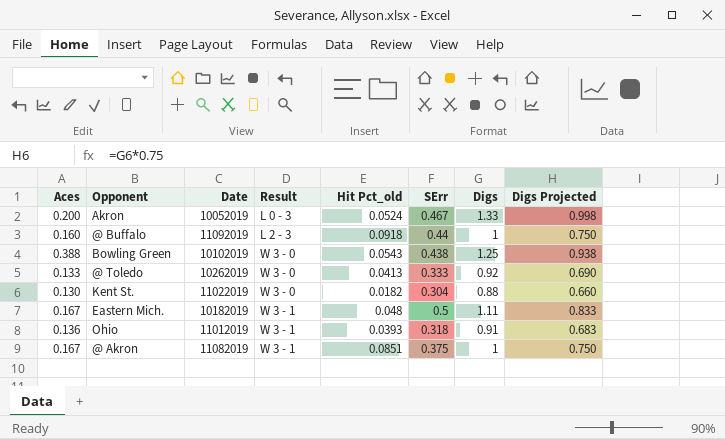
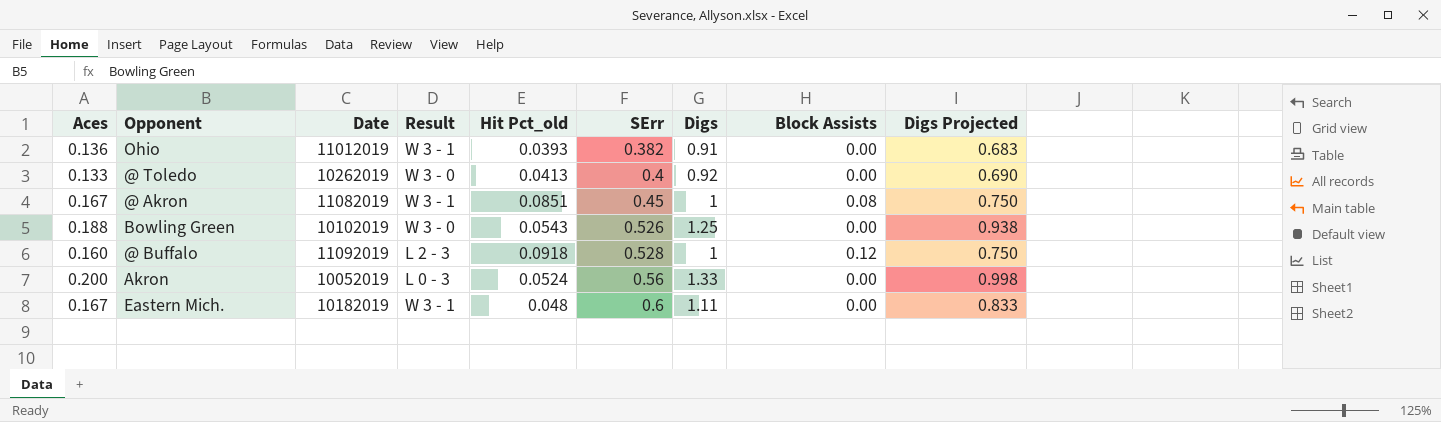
row order: Result ascending -> SErr ascending
column Block Assists | position: none -> 8
row Kent St.: 0.130 | 11022019 | W 3 - 0 | 0.0182 | 0.304 | 0.88 | 0.660 -> none
Ohio | SErr: 0.318 -> 0.382
@ Toledo | SErr: 0.333 -> 0.4
@ Akron | SErr: 0.375 -> 0.45
Bowling Green | Aces: 0.388 -> 0.188
Bowling Green | SErr: 0.438 -> 0.526
@ Buffalo | SErr: 0.44 -> 0.528
Akron | SErr: 0.467 -> 0.56
Eastern Mich. | SErr: 0.5 -> 0.6

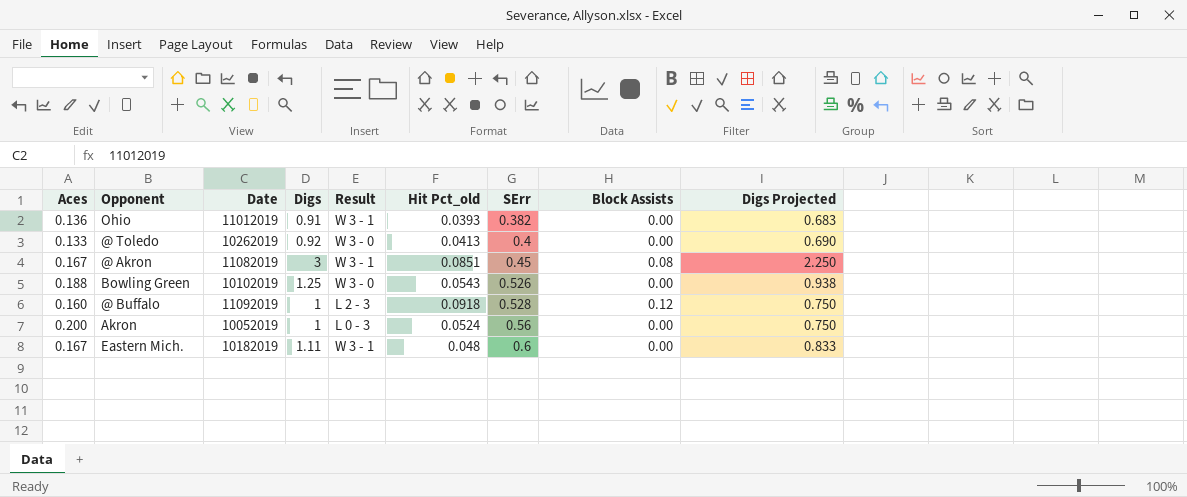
column Digs | position: 7 -> 4
@ Akron | Digs: 1 -> 3
@ Akron | Digs Projected: 0.750 -> 2.250
Akron | Digs: 1.33 -> 1
Akron | Digs Projected: 0.998 -> 0.750

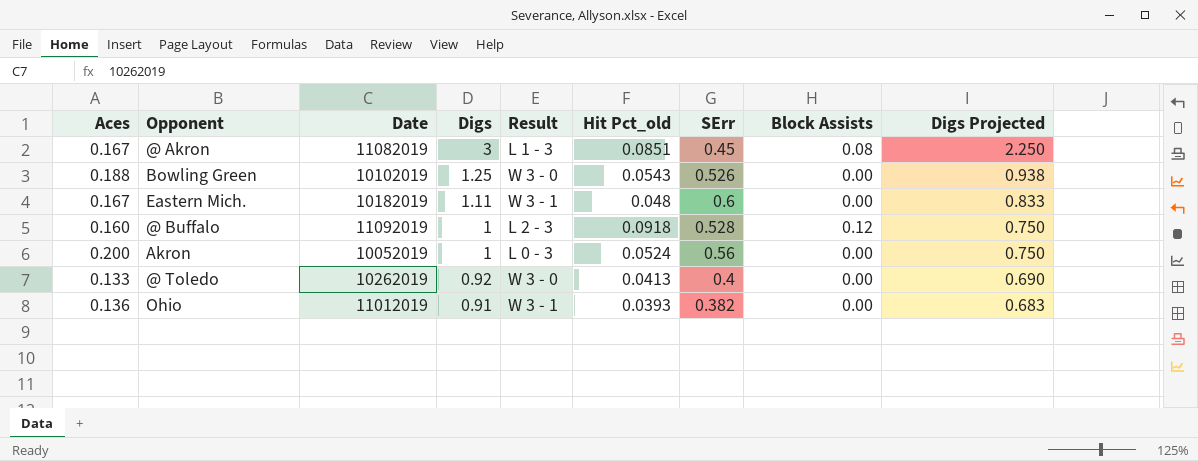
row order: SErr ascending -> Digs descending
@ Akron | Result: W 3 - 1 -> L 1 - 3

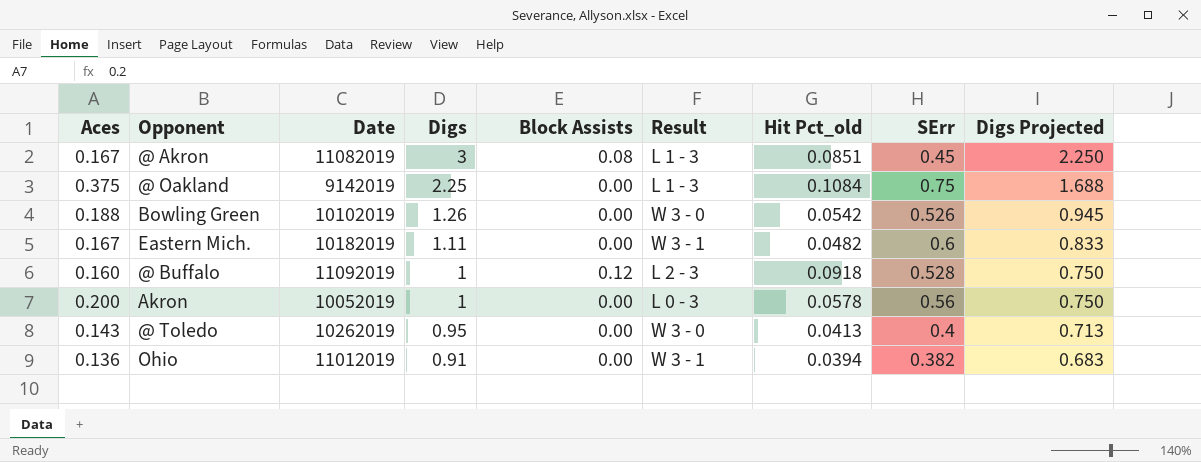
column Block Assists | position: 8 -> 5
row @ Oakland: none -> 0.375 | 9142019 | 2.25 | 0.00 | L 1 - 3 | 0.1084 | 0.75 | 1.688
Bowling Green | Digs: 1.25 -> 1.26
Bowling Green | Hit Pct_old: 0.0543 -> 0.0542
Bowling Green | Digs Projected: 0.938 -> 0.945
Eastern Mich. | Hit Pct_old: 0.048 -> 0.0482
Akron | Hit Pct_old: 0.0524 -> 0.0578
@ Toledo | Aces: 0.133 -> 0.143
@ Toledo | Digs: 0.92 -> 0.95
@ Toledo | Digs Projected: 0.690 -> 0.713
Ohio | Hit Pct_old: 0.0393 -> 0.0394

